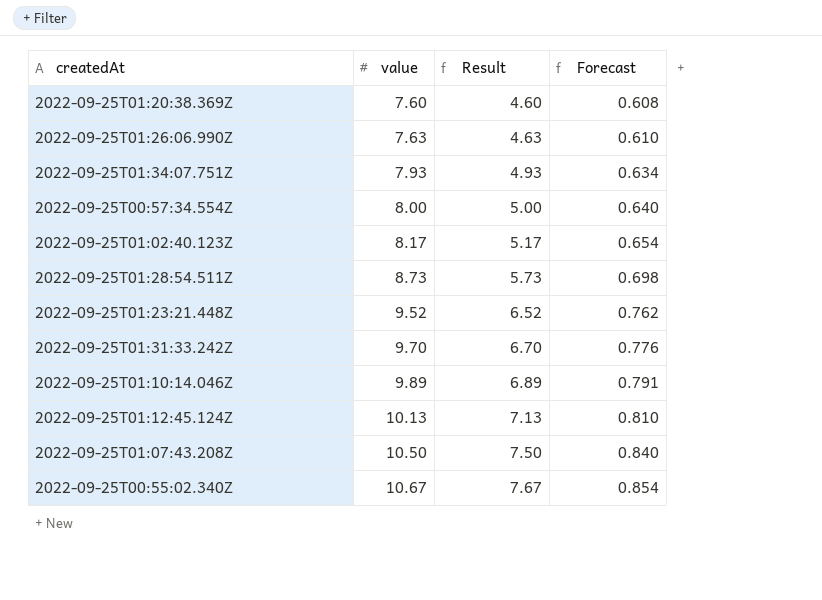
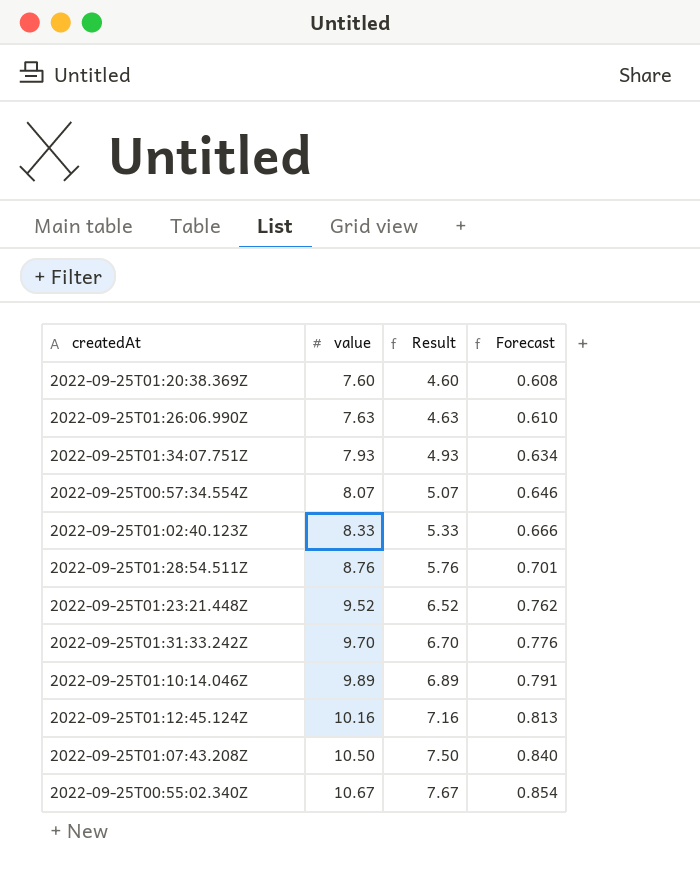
2022-09-25T00:57:34.554Z | value: 8.00 -> 8.07
2022-09-25T00:57:34.554Z | Result: 5.00 -> 5.07
2022-09-25T00:57:34.554Z | Forecast: 0.640 -> 0.646
2022-09-25T01:02:40.123Z | value: 8.17 -> 8.33
2022-09-25T01:02:40.123Z | Result: 5.17 -> 5.33
2022-09-25T01:02:40.123Z | Forecast: 0.654 -> 0.666
2022-09-25T01:28:54.511Z | value: 8.73 -> 8.76
2022-09-25T01:28:54.511Z | Result: 5.73 -> 5.76
2022-09-25T01:28:54.511Z | Forecast: 0.698 -> 0.701
2022-09-25T01:12:45.124Z | value: 10.13 -> 10.16
2022-09-25T01:12:45.124Z | Result: 7.13 -> 7.16
2022-09-25T01:12:45.124Z | Forecast: 0.810 -> 0.813

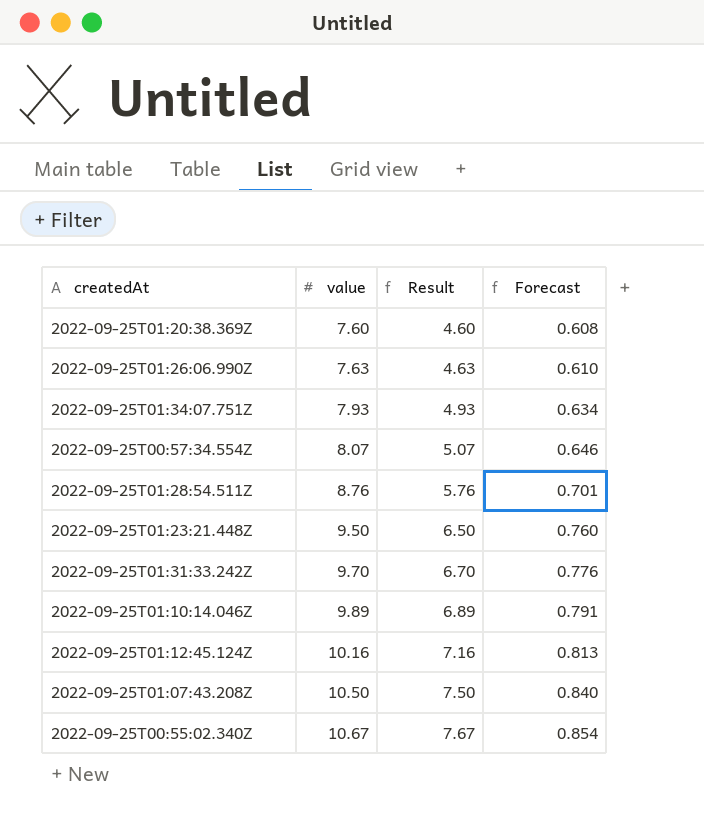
row 2022-09-25T01:02:40.123Z: 8.33 | 5.33 | 0.666 -> none
2022-09-25T01:23:21.448Z | value: 9.52 -> 9.50
2022-09-25T01:23:21.448Z | Result: 6.52 -> 6.50
2022-09-25T01:23:21.448Z | Forecast: 0.762 -> 0.760

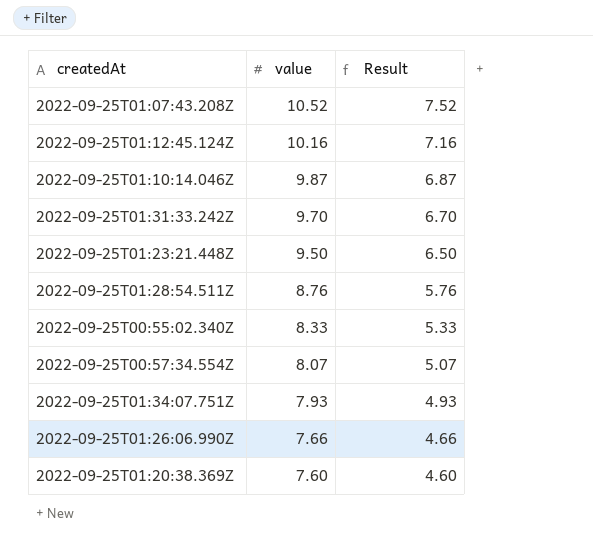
row order: value ascending -> value descending
column Forecast | formula: [value] * 0.08 -> none
2022-09-25T01:07:43.208Z | value: 10.50 -> 10.52
2022-09-25T01:07:43.208Z | Result: 7.50 -> 7.52
2022-09-25T01:10:14.046Z | value: 9.89 -> 9.87
2022-09-25T01:10:14.046Z | Result: 6.89 -> 6.87
2022-09-25T00:55:02.340Z | value: 10.67 -> 8.33
2022-09-25T00:55:02.340Z | Result: 7.67 -> 5.33
2022-09-25T01:26:06.990Z | value: 7.63 -> 7.66
2022-09-25T01:26:06.990Z | Result: 4.63 -> 4.66

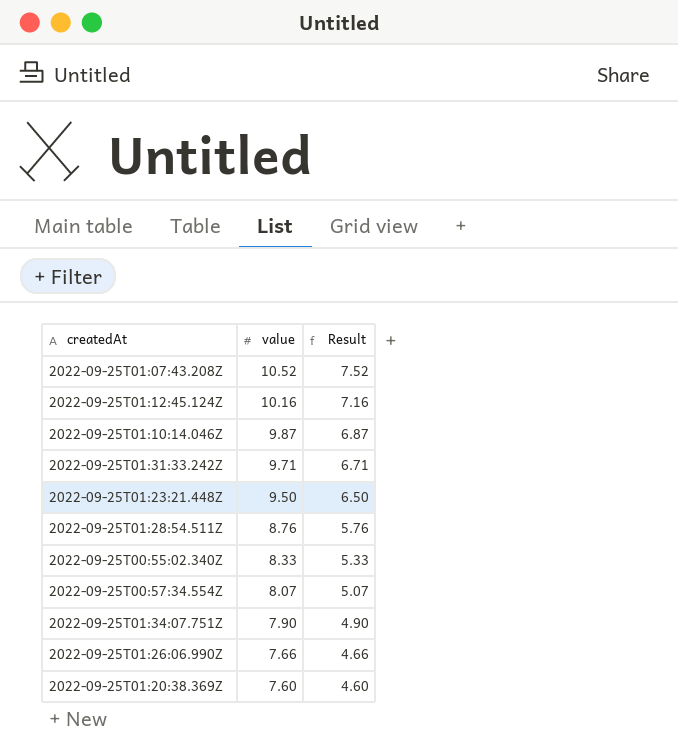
2022-09-25T01:31:33.242Z | value: 9.70 -> 9.71
2022-09-25T01:31:33.242Z | Result: 6.70 -> 6.71
2022-09-25T01:34:07.751Z | value: 7.93 -> 7.90
2022-09-25T01:34:07.751Z | Result: 4.93 -> 4.90

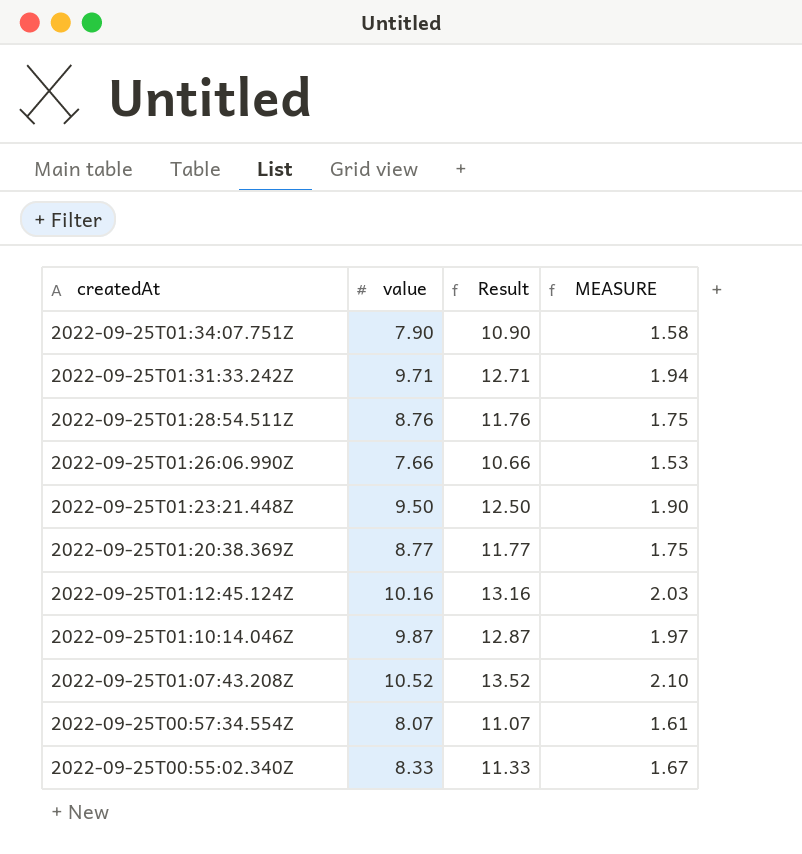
row order: value descending -> createdAt descending
column Result | formula: [value] - 3 -> [value] + 3
column MEASURE | formula: none -> [value] * 0.2
2022-09-25T01:20:38.369Z | value: 7.60 -> 8.77

